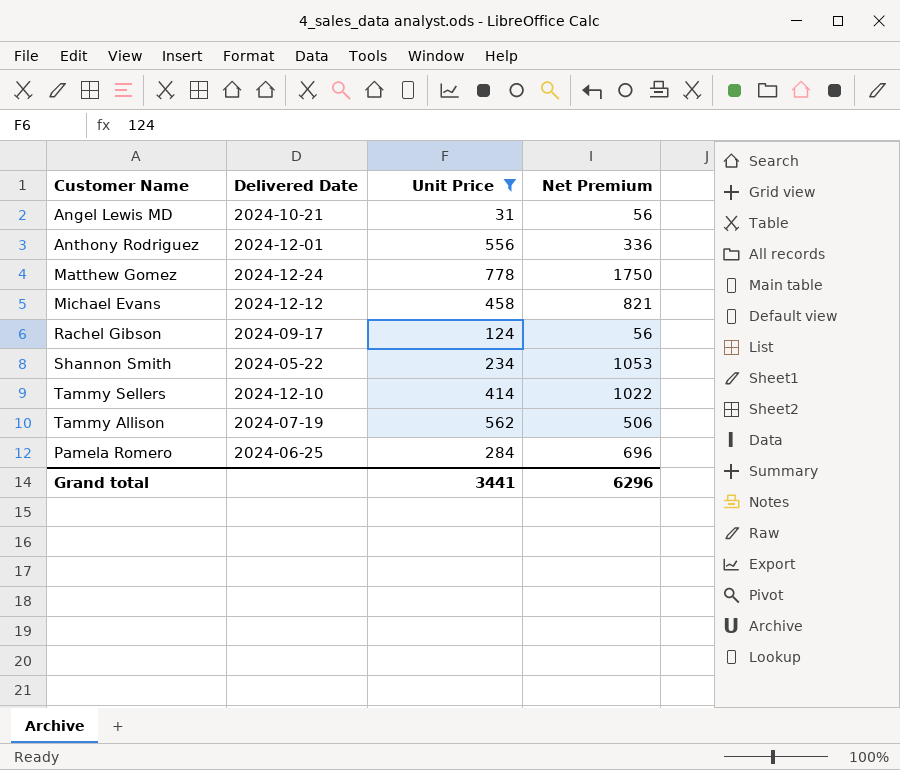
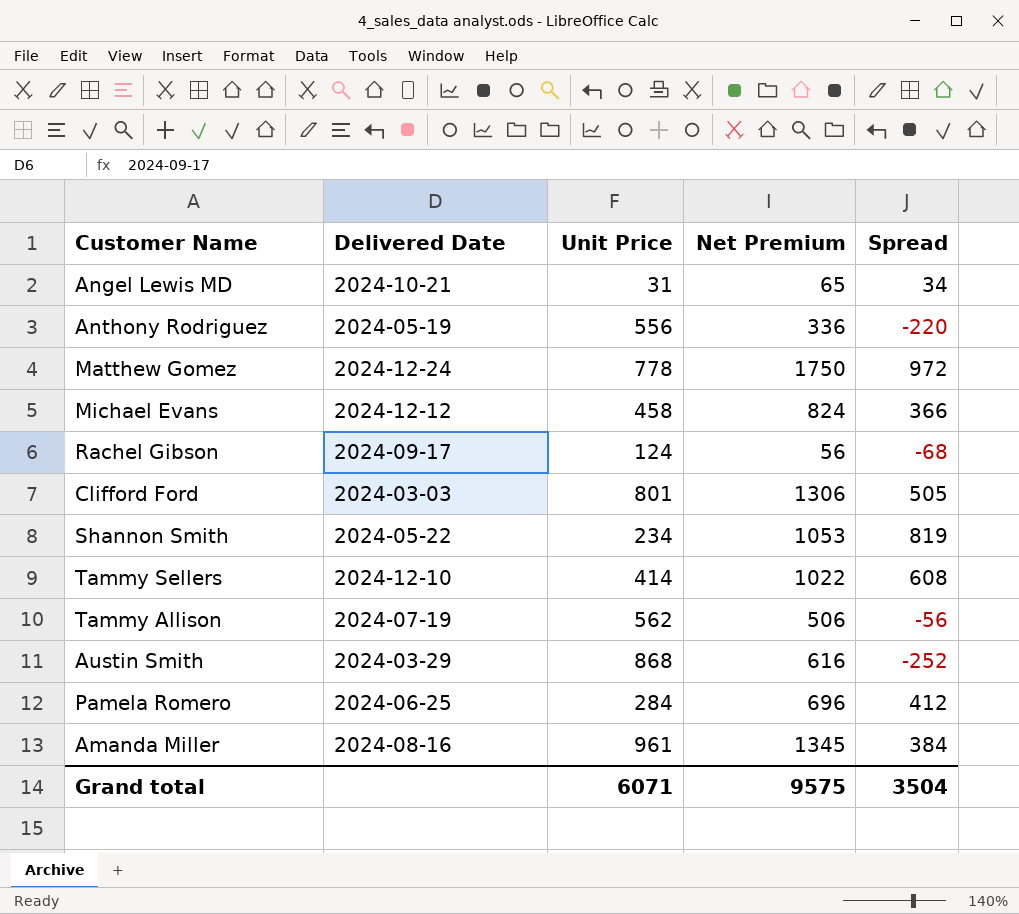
filter: Unit Price <= 778 -> none
column Spread | formula: none -> [Net Premium] - [Unit Price]
Angel Lewis MD | Net Premium: 56 -> 65
Anthony Rodriguez | Delivered Date: 2024-12-01 -> 2024-05-19
Michael Evans | Net Premium: 821 -> 824
Grand total | Unit Price: 3441 -> 6071
Grand total | Net Premium: 6296 -> 9575

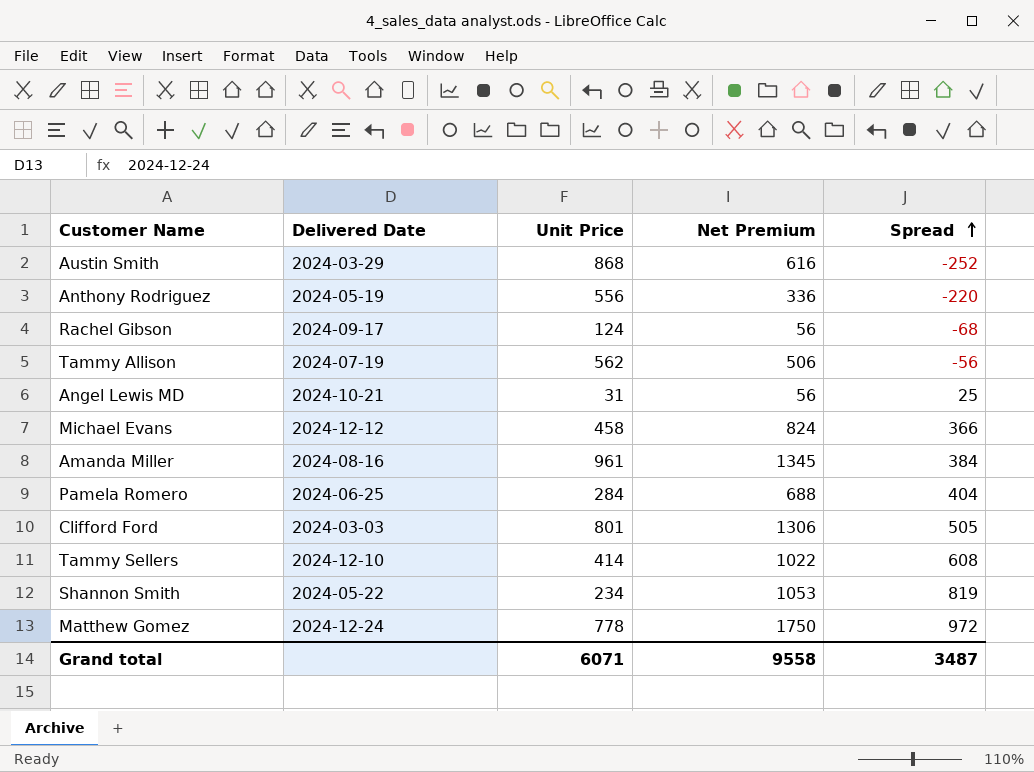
row order: none -> Spread ascending
Angel Lewis MD | Net Premium: 65 -> 56
Angel Lewis MD | Spread: 34 -> 25
Pamela Romero | Net Premium: 696 -> 688
Pamela Romero | Spread: 412 -> 404
Grand total | Net Premium: 9575 -> 9558
Grand total | Spread: 3504 -> 3487

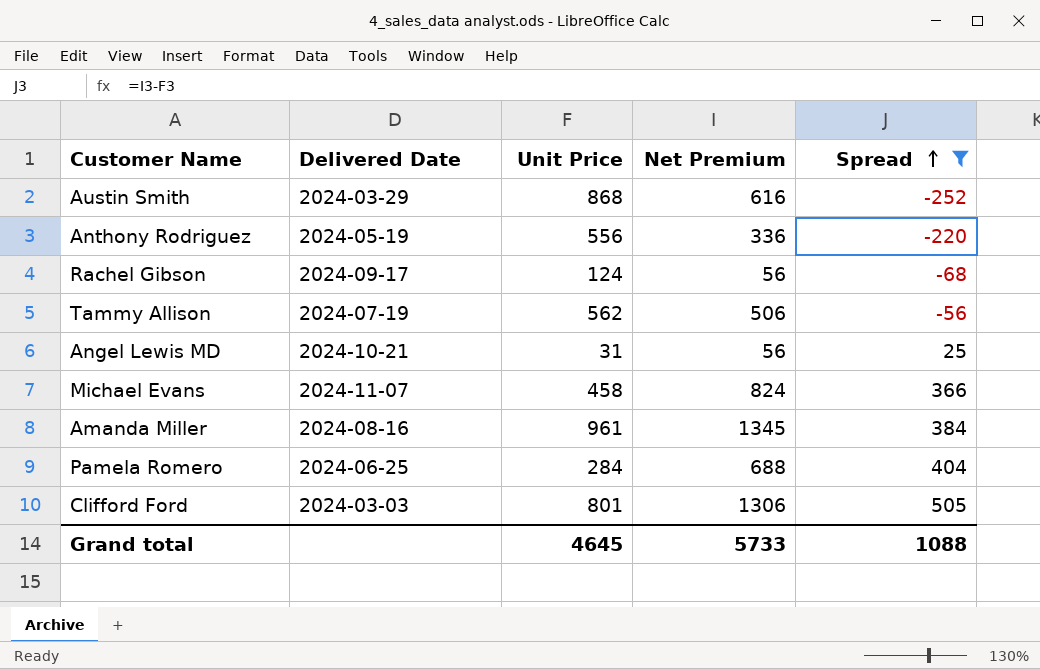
filter: none -> Spread <= 505
Michael Evans | Delivered Date: 2024-12-12 -> 2024-11-07
Grand total | Unit Price: 6071 -> 4645
Grand total | Net Premium: 9558 -> 5733
Grand total | Spread: 3487 -> 1088

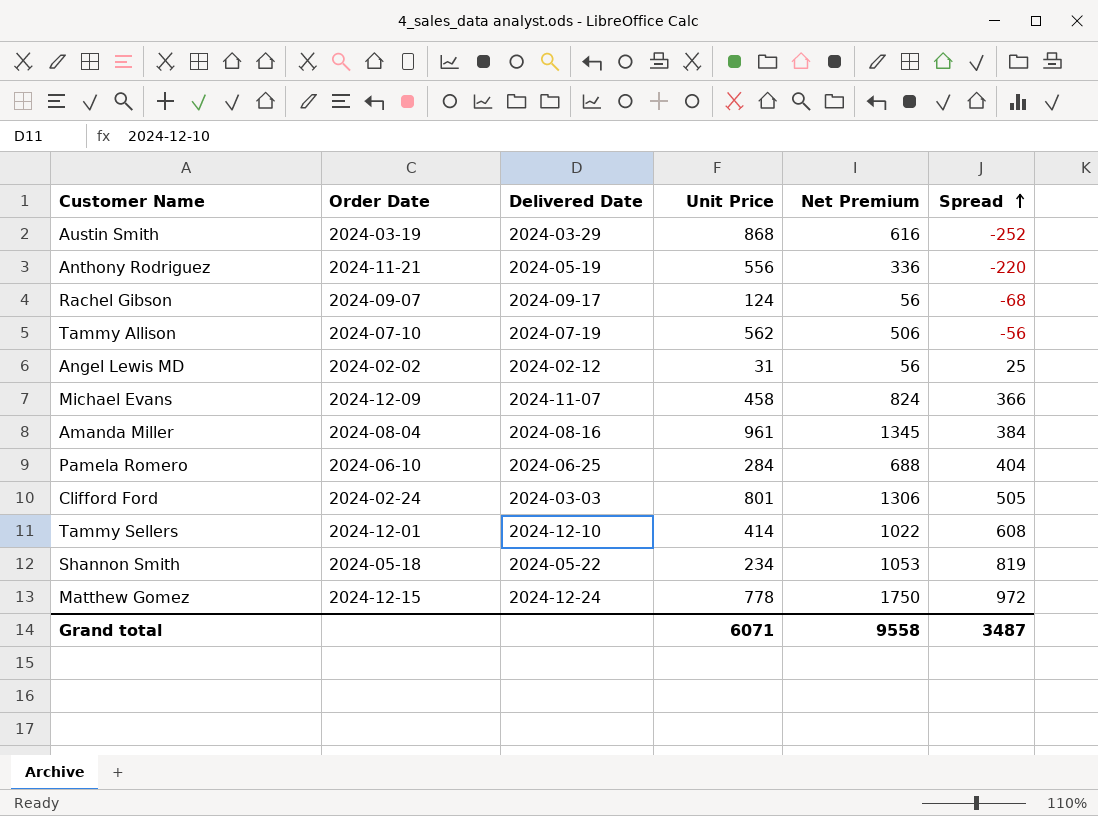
filter: Spread <= 505 -> none
column Order Date | position: none -> 2
Angel Lewis MD | Delivered Date: 2024-10-21 -> 2024-02-12
Grand total | Unit Price: 4645 -> 6071
Grand total | Net Premium: 5733 -> 9558
Grand total | Spread: 1088 -> 3487

